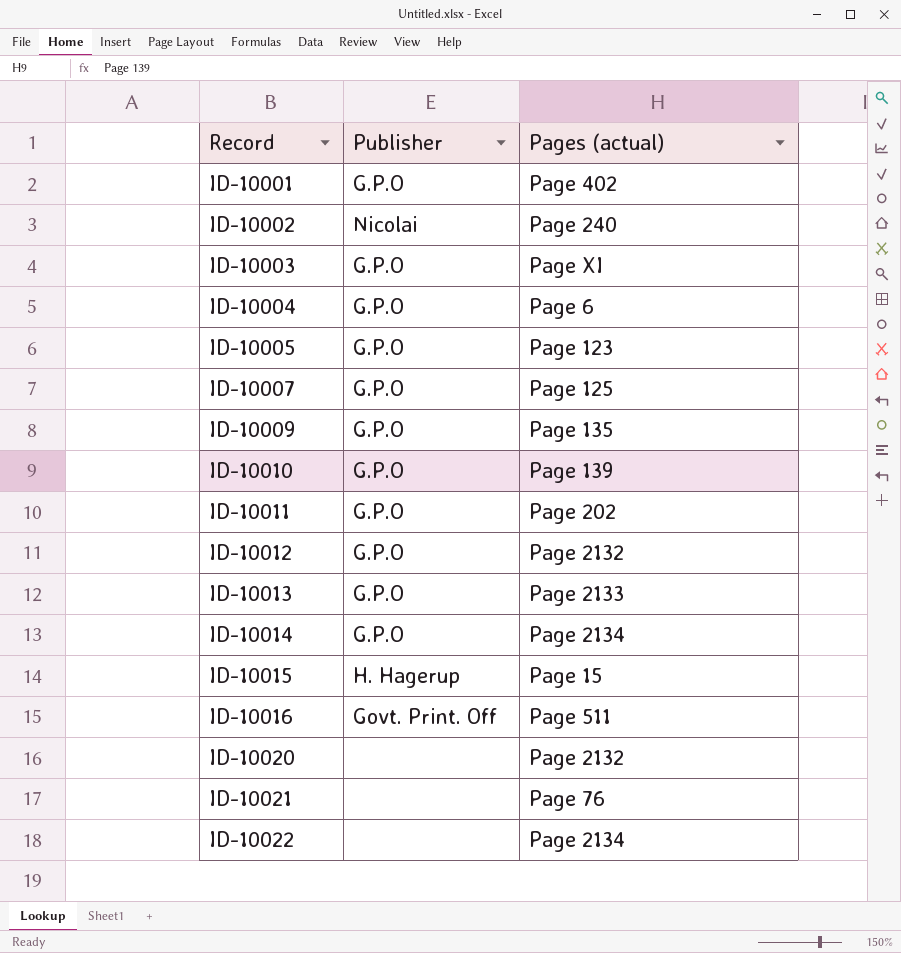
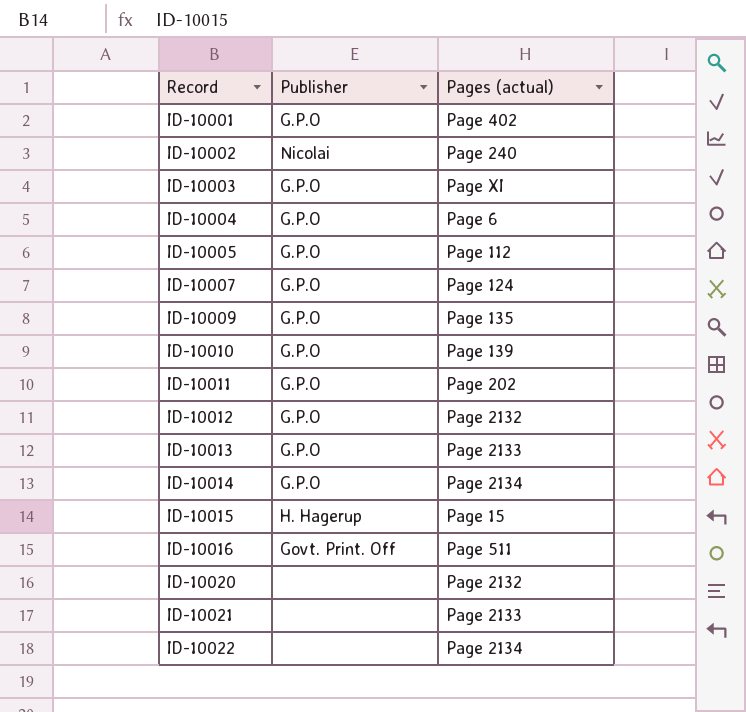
ID-10005 | Pages (actual): Page 123 -> Page 112
ID-10007 | Pages (actual): Page 125 -> Page 124
ID-10021 | Pages (actual): Page 76 -> Page 2133

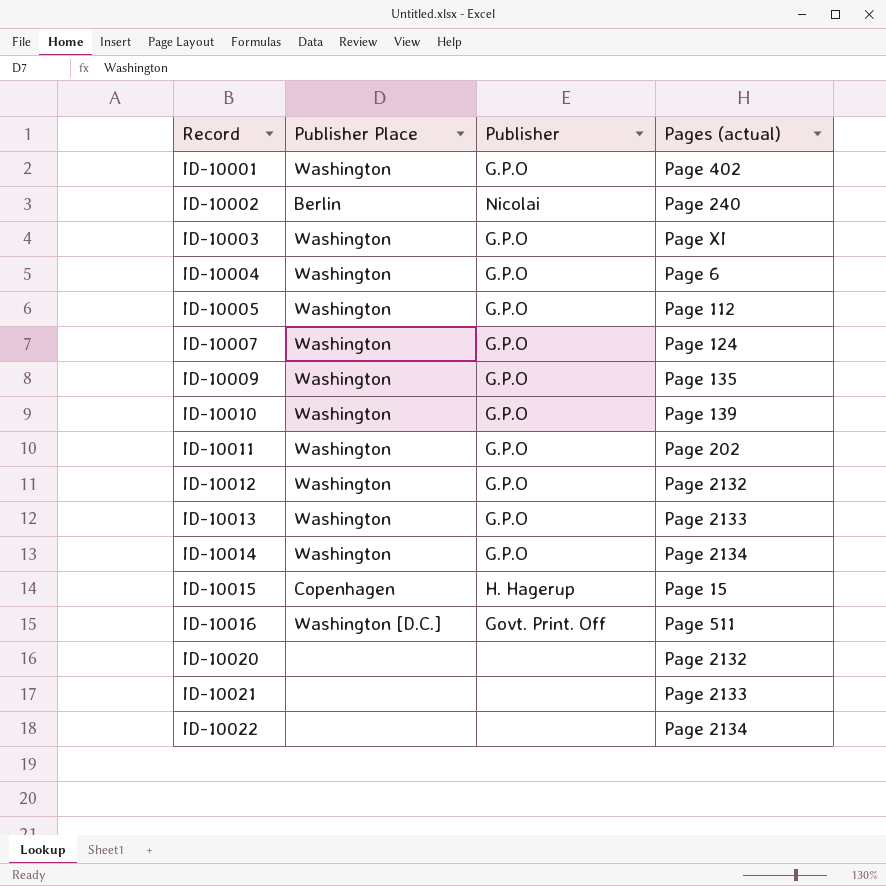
column Publisher Place | position: none -> 2

